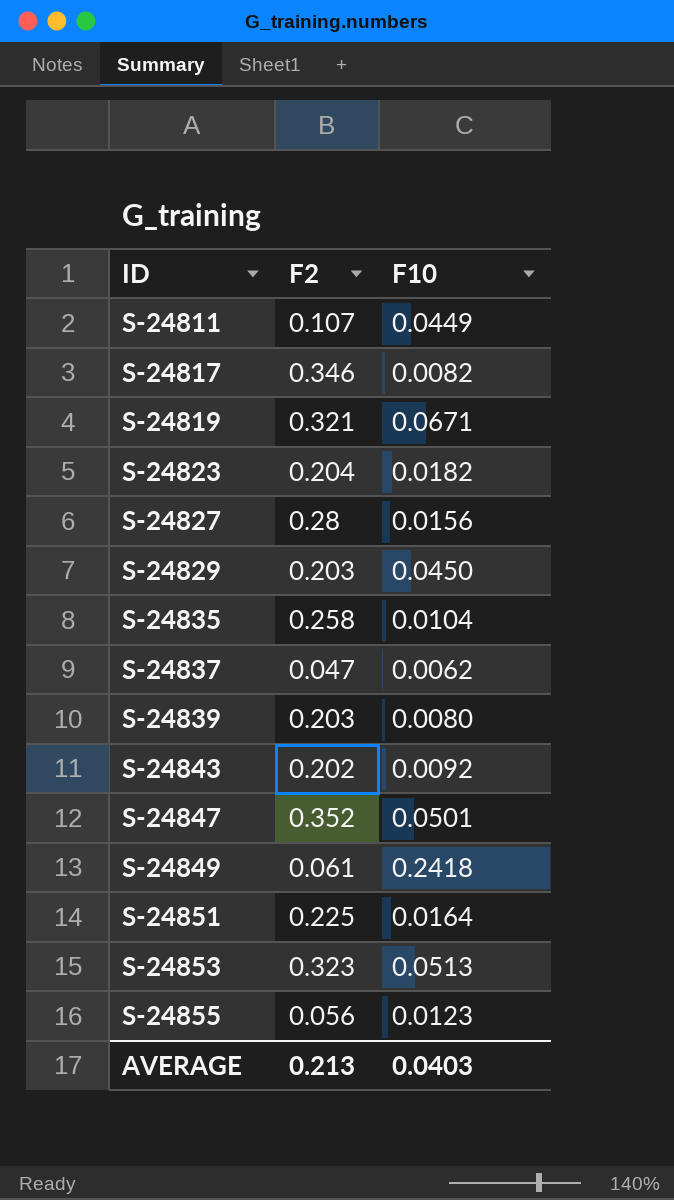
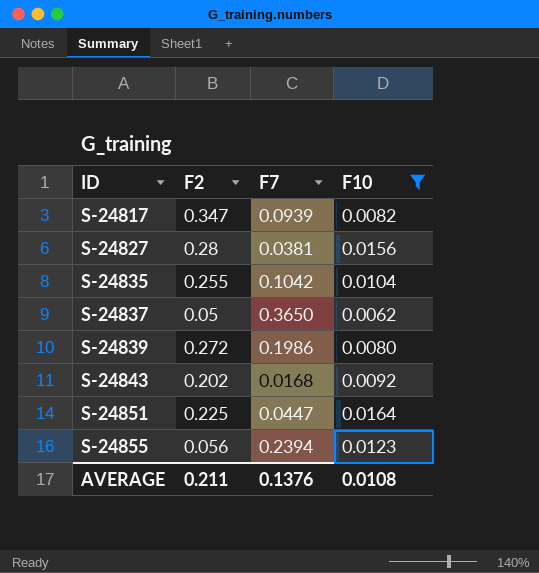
filter: none -> F10 <= 0.0164
column F7 | position: none -> 3
S-24817 | F2: 0.346 -> 0.347
S-24835 | F2: 0.258 -> 0.255
S-24837 | F2: 0.047 -> 0.05
S-24839 | F2: 0.203 -> 0.272
AVERAGE | F2: 0.213 -> 0.211
AVERAGE | F10: 0.0403 -> 0.0108

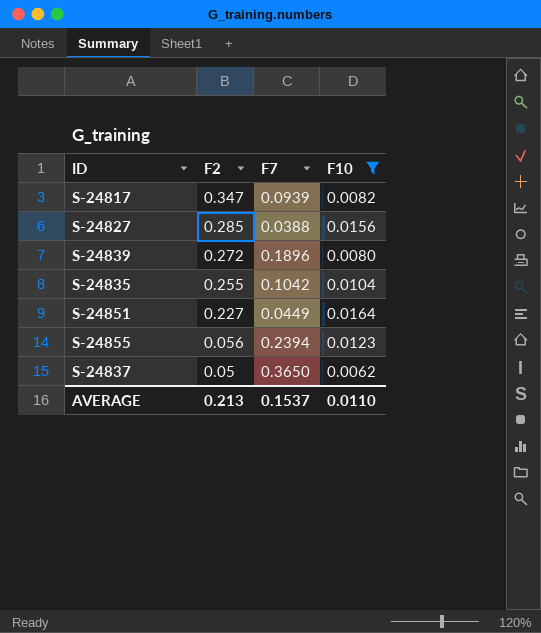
row order: ID ascending -> F2 descending
row S-24843: 0.202 | 0.0168 | 0.0092 -> none
S-24827 | F2: 0.28 -> 0.285
S-24827 | F7: 0.0381 -> 0.0388
S-24839 | F7: 0.1986 -> 0.1896
S-24851 | F2: 0.225 -> 0.227
S-24851 | F7: 0.0447 -> 0.0449
AVERAGE | F2: 0.211 -> 0.213
AVERAGE | F7: 0.1376 -> 0.1537
AVERAGE | F10: 0.0108 -> 0.0110

